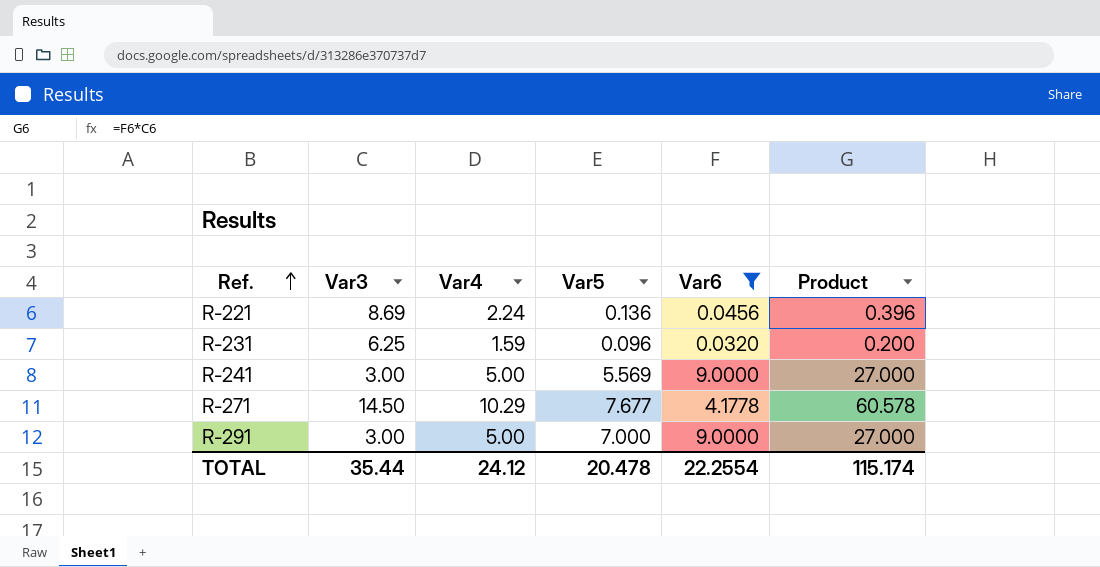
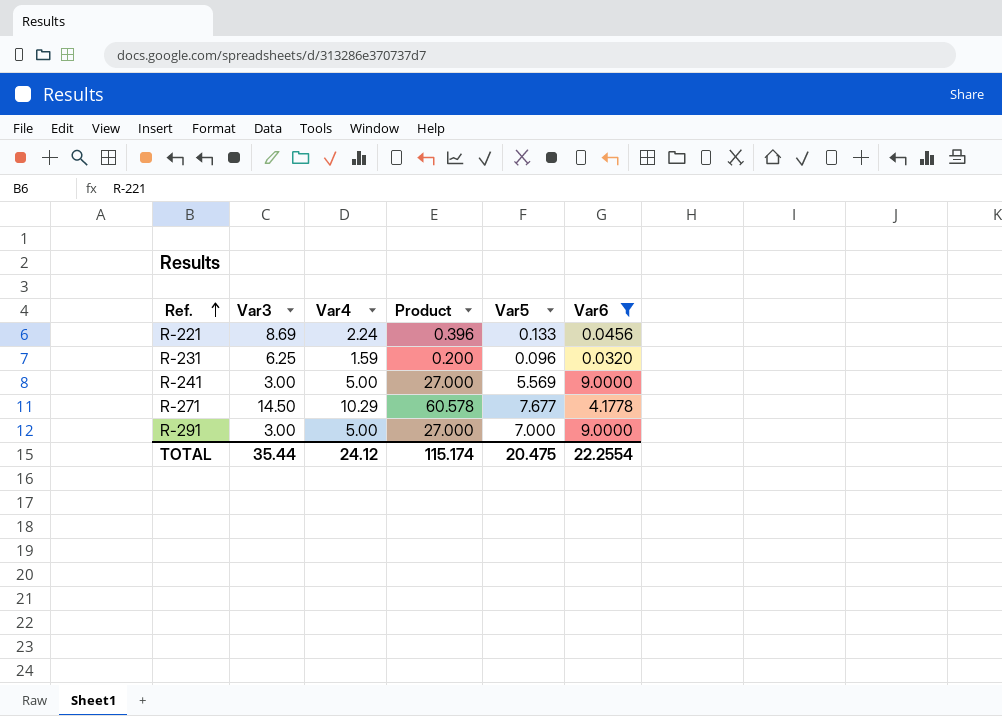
column Product | position: 6 -> 4
R-221 | Var5: 0.136 -> 0.133
TOTAL | Var5: 20.478 -> 20.475

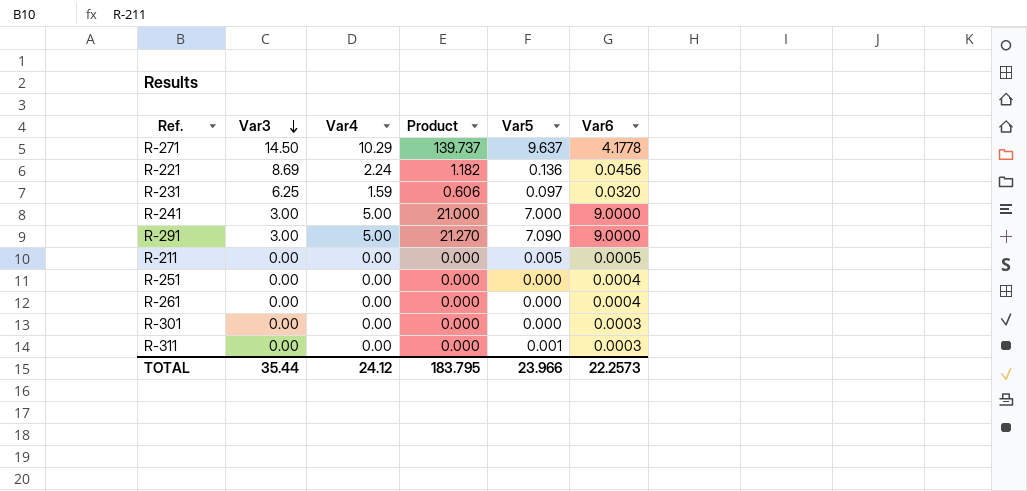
filter: Var6 >= 0.0320 -> none
row order: Ref. ascending -> Var3 descending
column Product | formula: [Var3] * [Var6] -> [Var3] * [Var5]
R-271 | Var5: 7.677 -> 9.637
R-221 | Var5: 0.133 -> 0.136
R-231 | Var5: 0.096 -> 0.097
R-241 | Var5: 5.569 -> 7.000
R-291 | Var5: 7.000 -> 7.090
TOTAL | Product: 115.174 -> 183.795
TOTAL | Var5: 20.475 -> 23.966
TOTAL | Var6: 22.2554 -> 22.2573

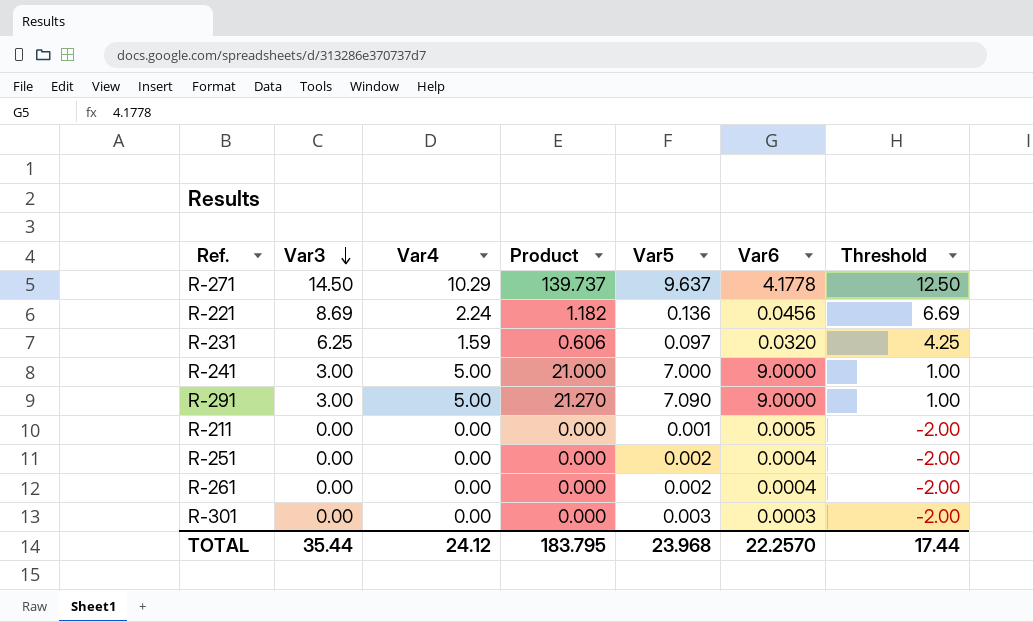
column Threshold | formula: none -> [Var3] - 2
row R-311: 0.00 | 0.00 | 0.000 | 0.001 | 0.0003 -> none
R-211 | Var5: 0.005 -> 0.001
R-251 | Var5: 0.000 -> 0.002
R-261 | Var5: 0.000 -> 0.002
R-301 | Var5: 0.000 -> 0.003
TOTAL | Var5: 23.966 -> 23.968
TOTAL | Var6: 22.2573 -> 22.2570

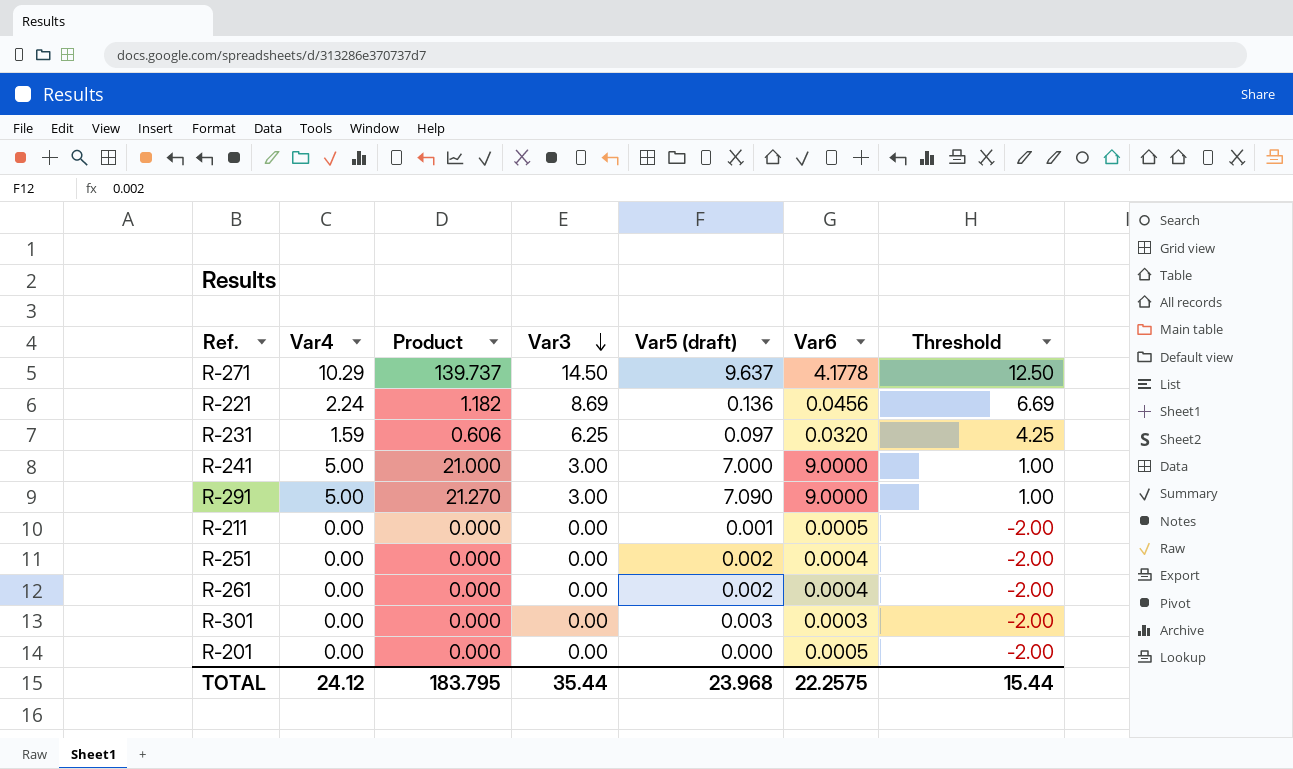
column Var3 | position: 2 -> 4
column name: Var5 -> Var5 (draft)
row R-201: none -> 0.00 | 0.000 | 0.00 | 0.000 | 0.0005 | -2.00
TOTAL | Var6: 22.2570 -> 22.2575
TOTAL | Threshold: 17.44 -> 15.44

